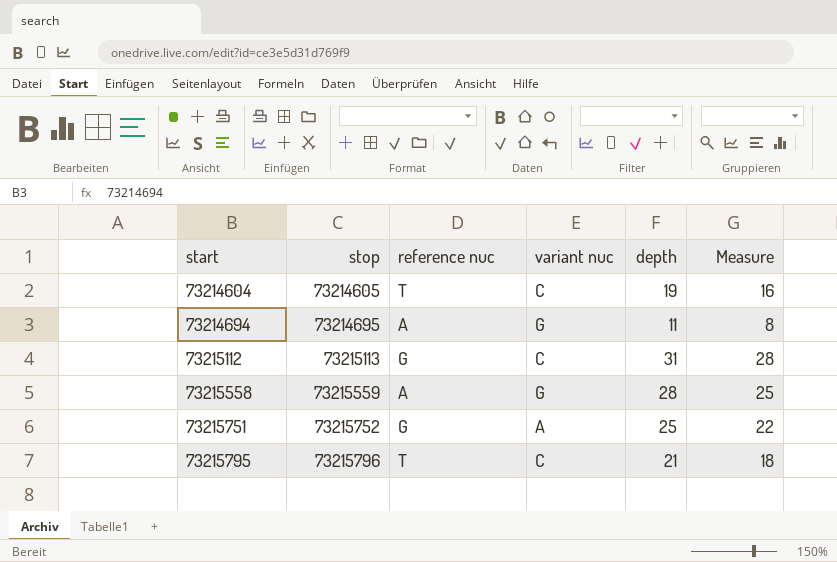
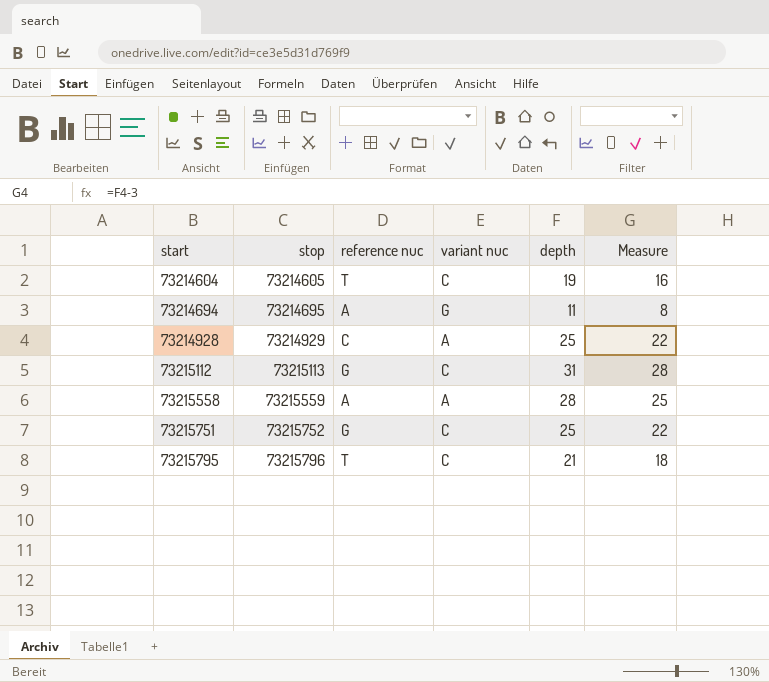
row 73214928: none -> 73214929 | C | A | 25 | 22
73215558 | variant nuc: G -> A
73215751 | variant nuc: A -> C

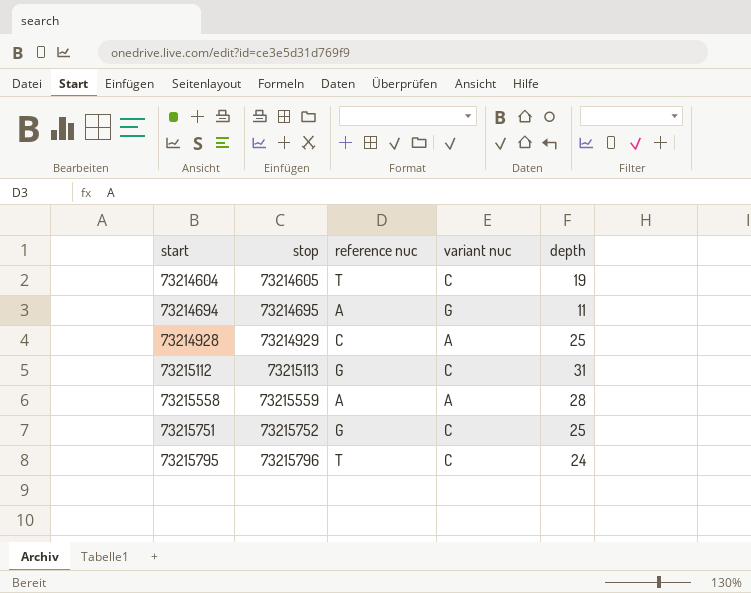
column Measure | formula: [depth] - 3 -> none
73215795 | depth: 21 -> 24

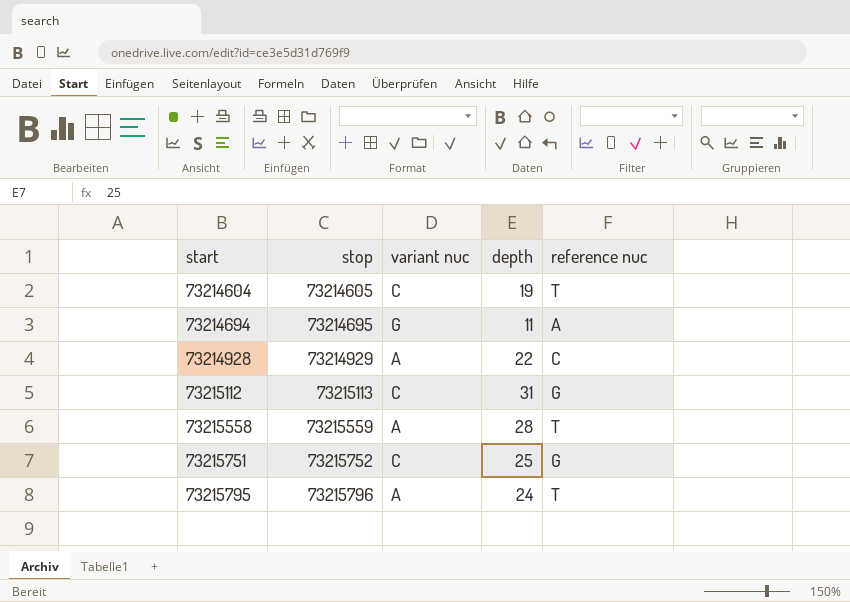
column reference nuc | position: 3 -> 5
73214928 | depth: 25 -> 22
73215558 | reference nuc: A -> T
73215795 | variant nuc: C -> A

